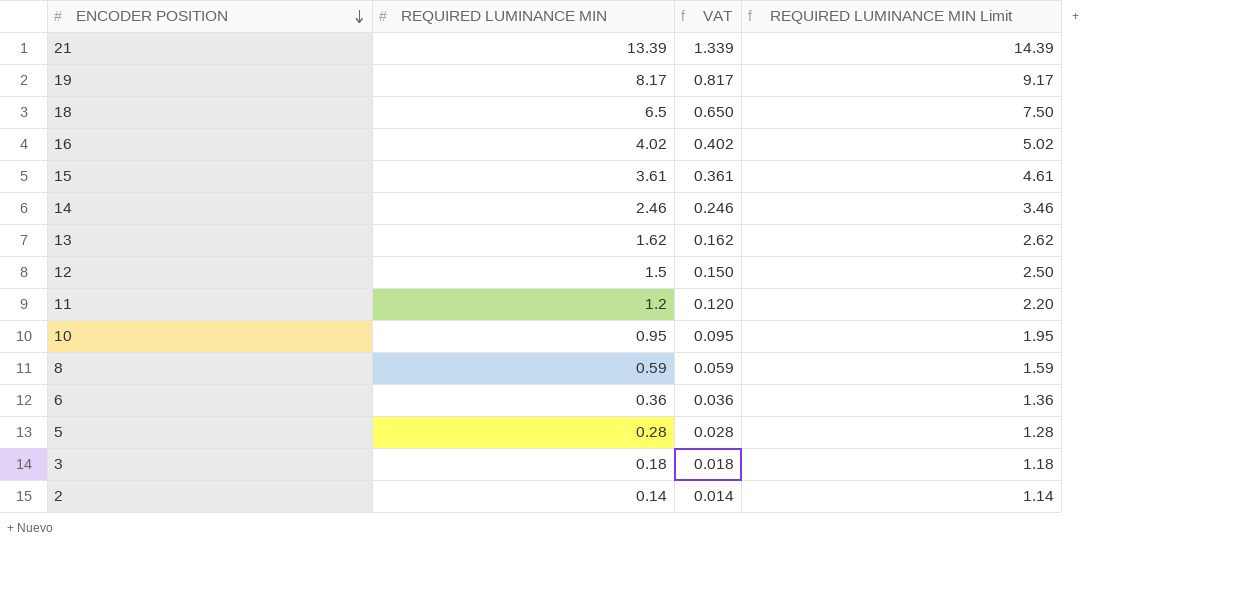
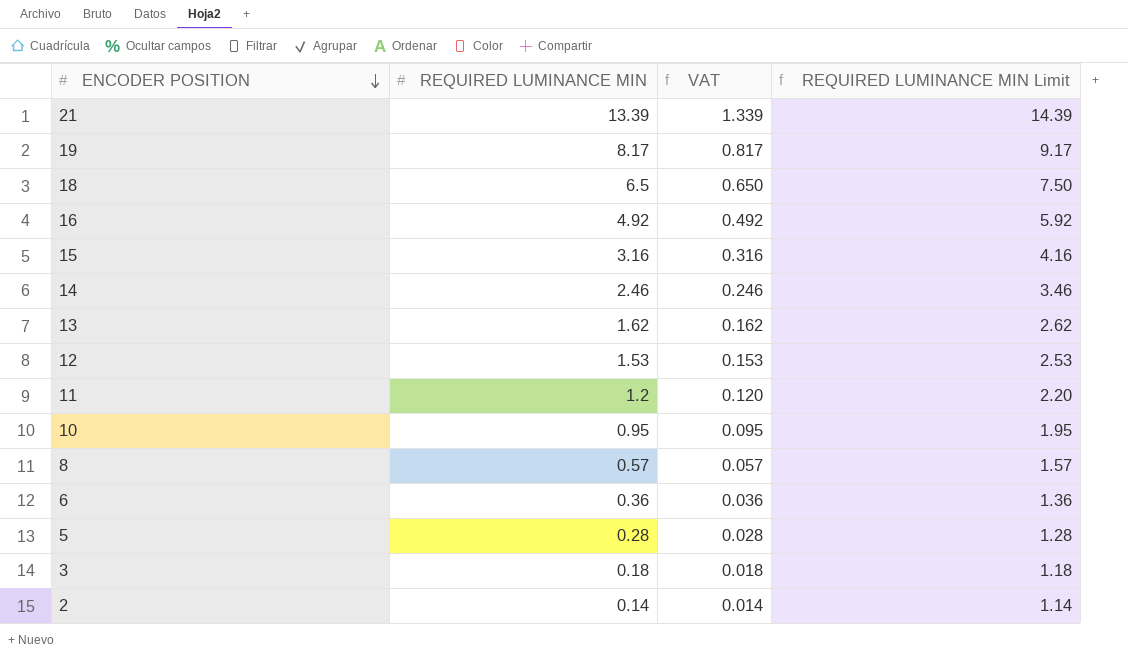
16 | REQUIRED LUMINANCE MIN: 4.02 -> 4.92
16 | VAT: 0.402 -> 0.492
16 | REQUIRED LUMINANCE MIN Limit: 5.02 -> 5.92
15 | REQUIRED LUMINANCE MIN: 3.61 -> 3.16
15 | VAT: 0.361 -> 0.316
15 | REQUIRED LUMINANCE MIN Limit: 4.61 -> 4.16
12 | REQUIRED LUMINANCE MIN: 1.5 -> 1.53
12 | VAT: 0.150 -> 0.153
12 | REQUIRED LUMINANCE MIN Limit: 2.50 -> 2.53
8 | REQUIRED LUMINANCE MIN: 0.59 -> 0.57
8 | VAT: 0.059 -> 0.057
8 | REQUIRED LUMINANCE MIN Limit: 1.59 -> 1.57

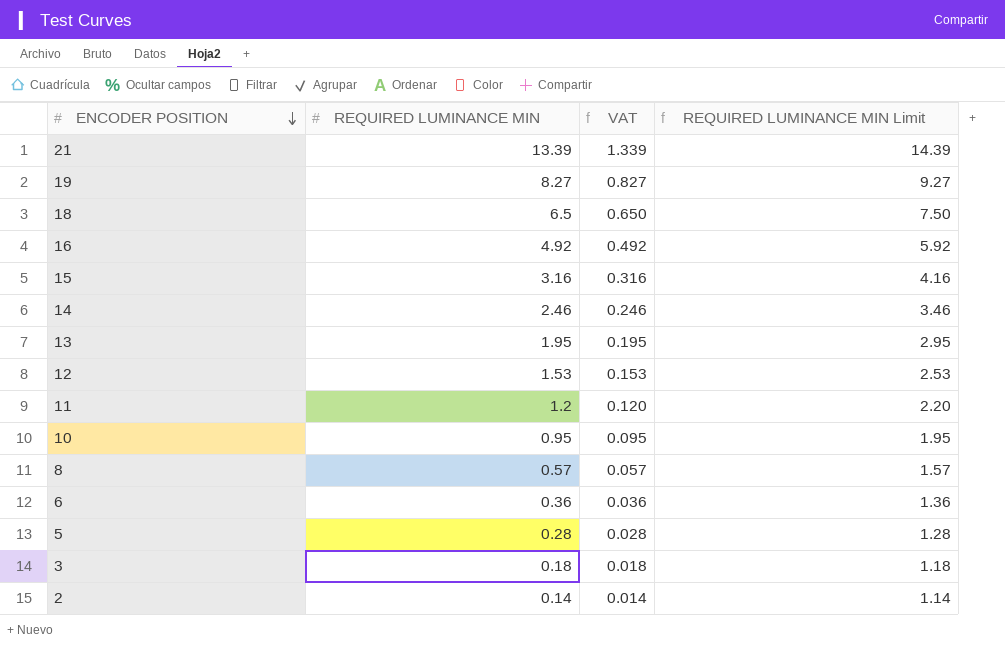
19 | REQUIRED LUMINANCE MIN: 8.17 -> 8.27
19 | VAT: 0.817 -> 0.827
19 | REQUIRED LUMINANCE MIN Limit: 9.17 -> 9.27
13 | REQUIRED LUMINANCE MIN: 1.62 -> 1.95
13 | VAT: 0.162 -> 0.195
13 | REQUIRED LUMINANCE MIN Limit: 2.62 -> 2.95

